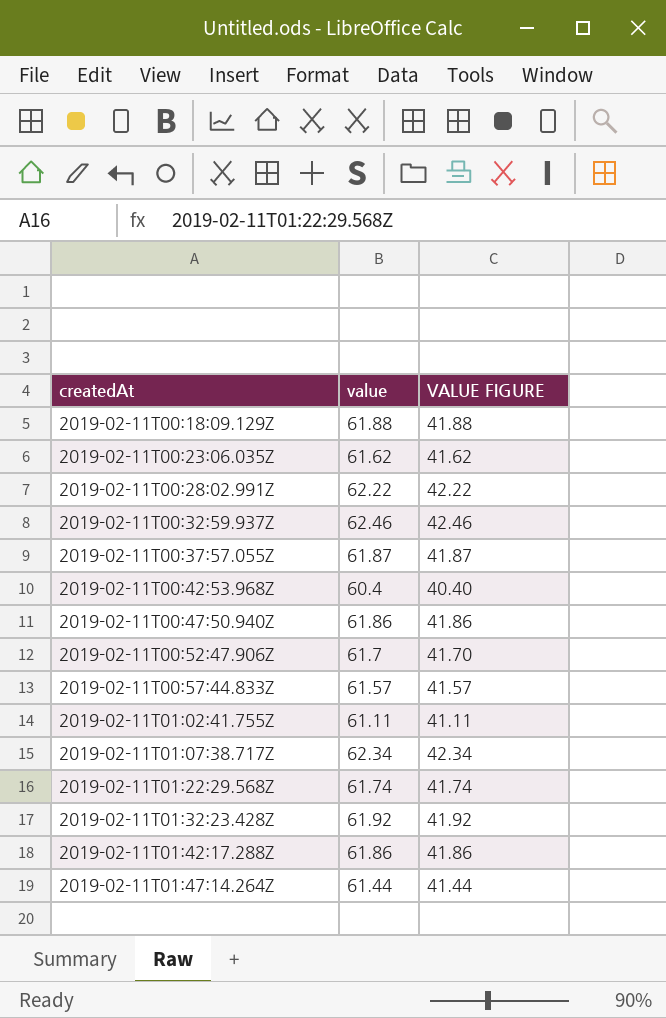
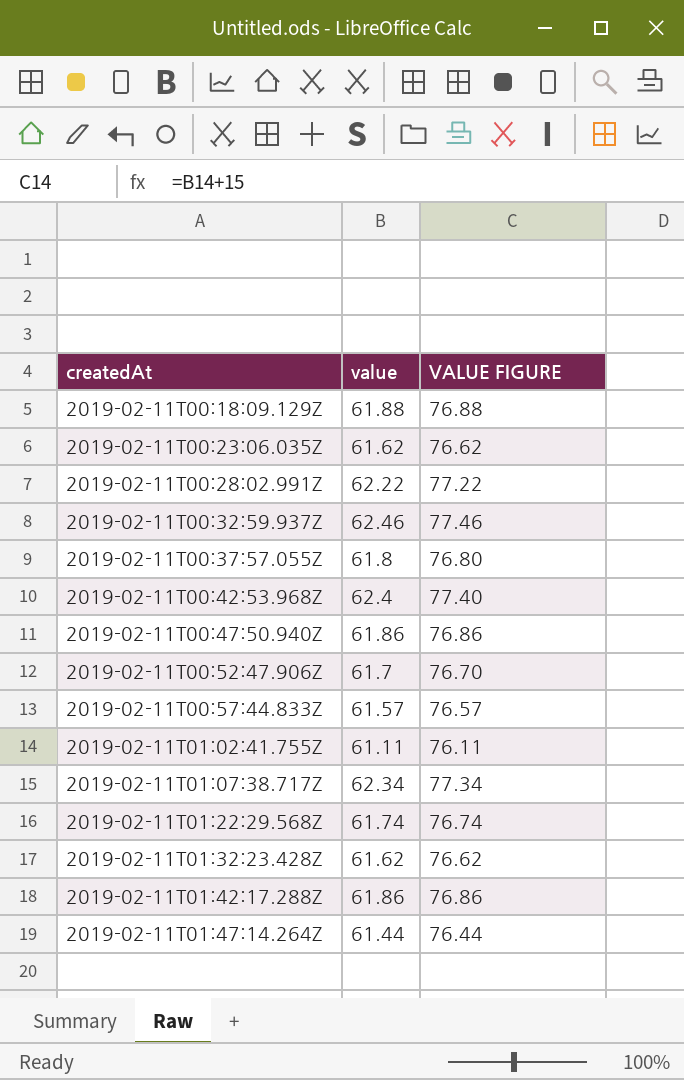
column VALUE FIGURE | formula: [value] - 20 -> [value] + 15
2019-02-11T00:37:57.055Z | value: 61.87 -> 61.8
2019-02-11T00:42:53.968Z | value: 60.4 -> 62.4
2019-02-11T01:32:23.428Z | value: 61.92 -> 61.62

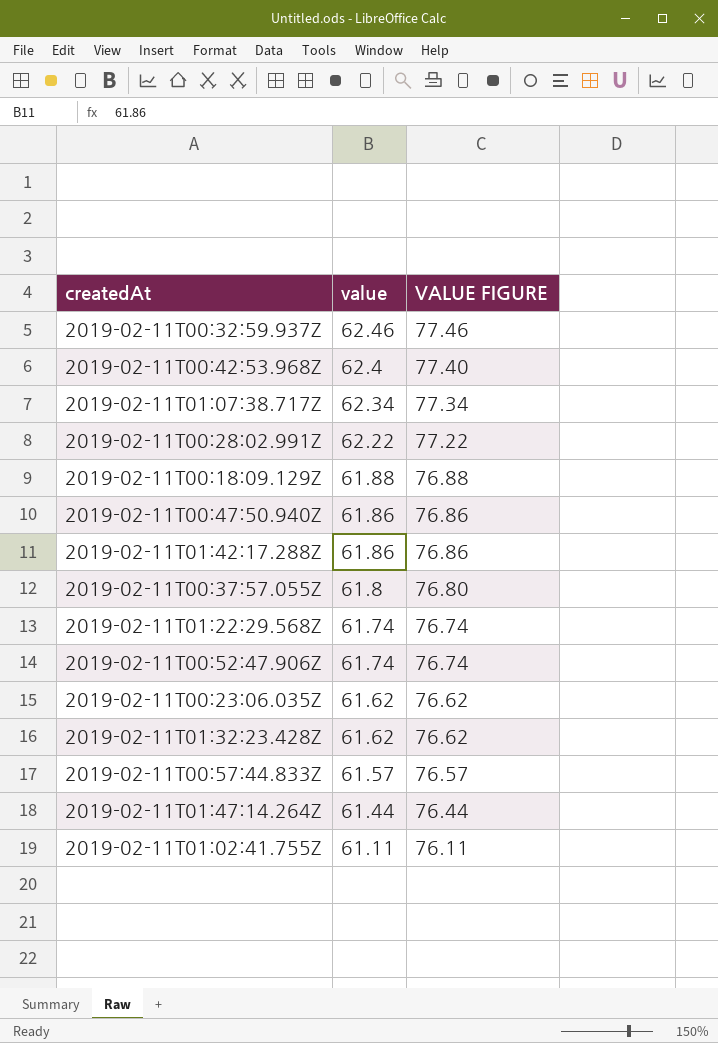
row order: createdAt ascending -> value descending
2019-02-11T00:52:47.906Z | value: 61.7 -> 61.74
2019-02-11T00:52:47.906Z | VALUE FIGURE: 76.70 -> 76.74

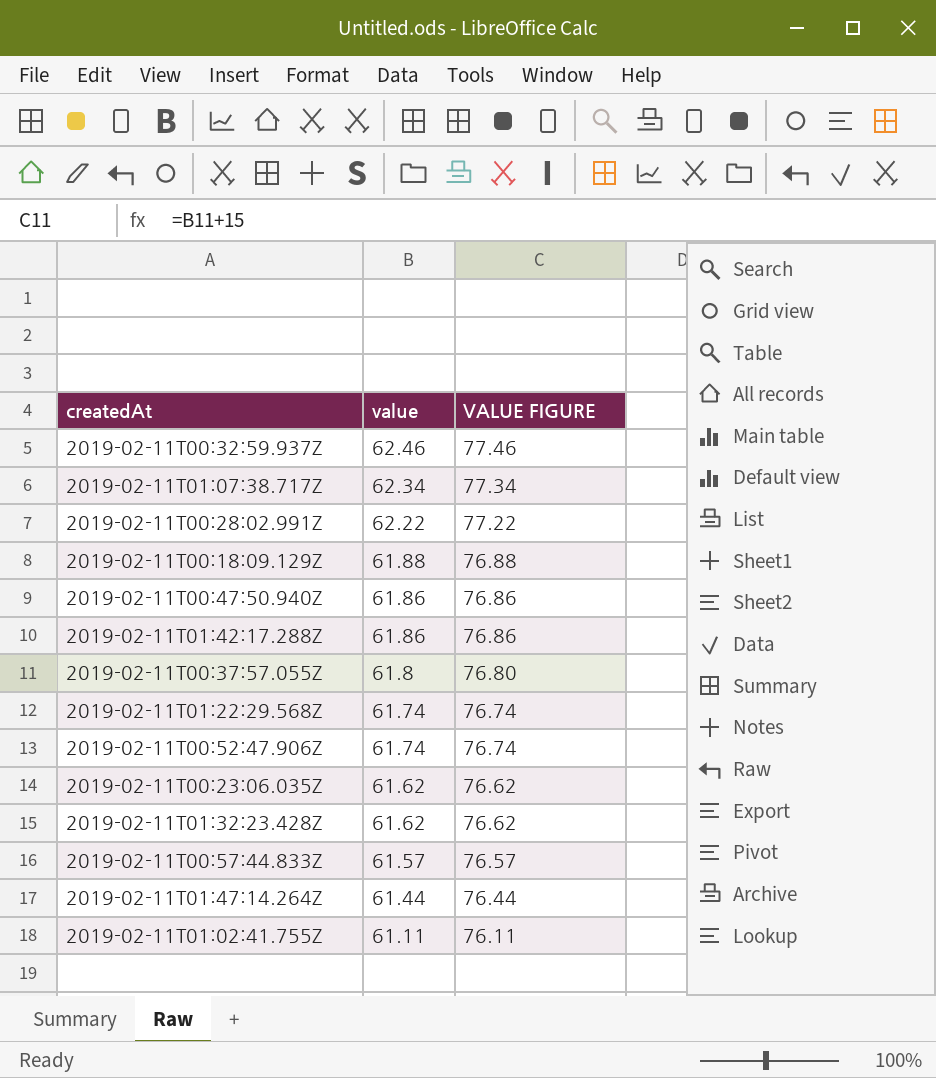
row 2019-02-11T00:42:53.968Z: 62.4 | 77.40 -> none

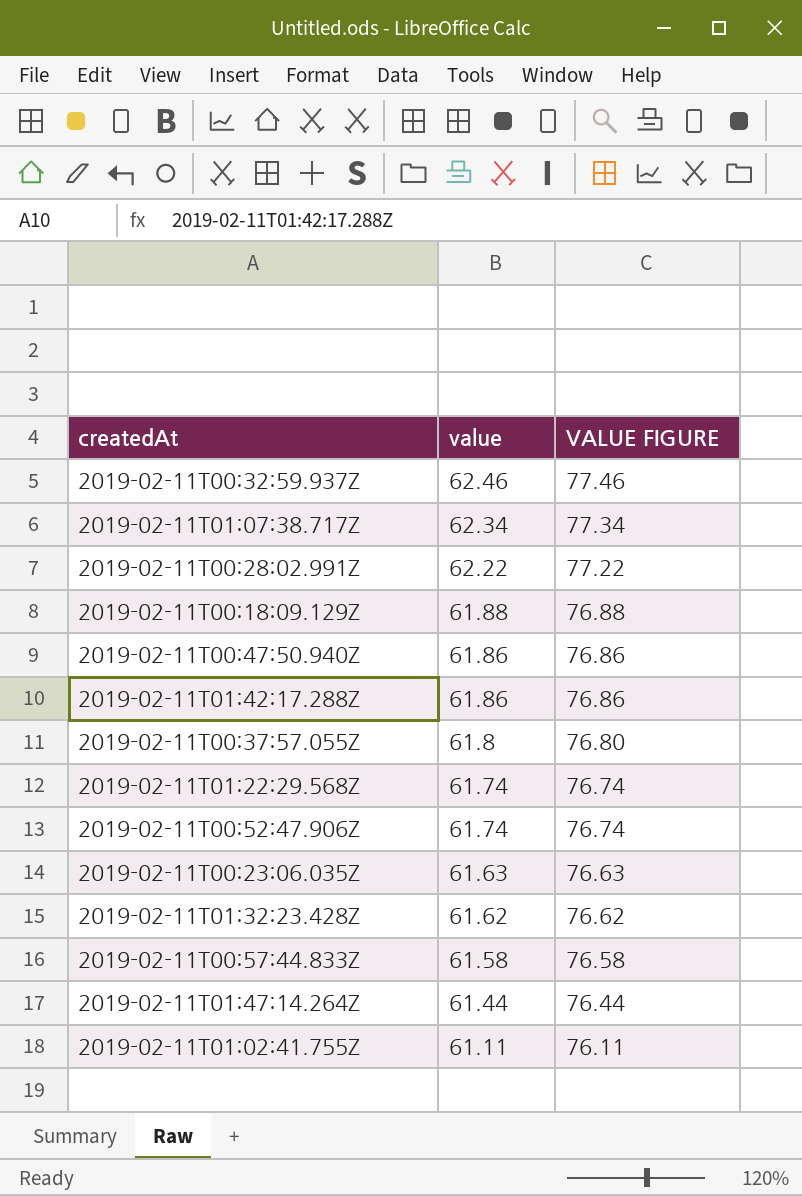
2019-02-11T00:23:06.035Z | value: 61.62 -> 61.63
2019-02-11T00:23:06.035Z | VALUE FIGURE: 76.62 -> 76.63
2019-02-11T00:57:44.833Z | value: 61.57 -> 61.58
2019-02-11T00:57:44.833Z | VALUE FIGURE: 76.57 -> 76.58

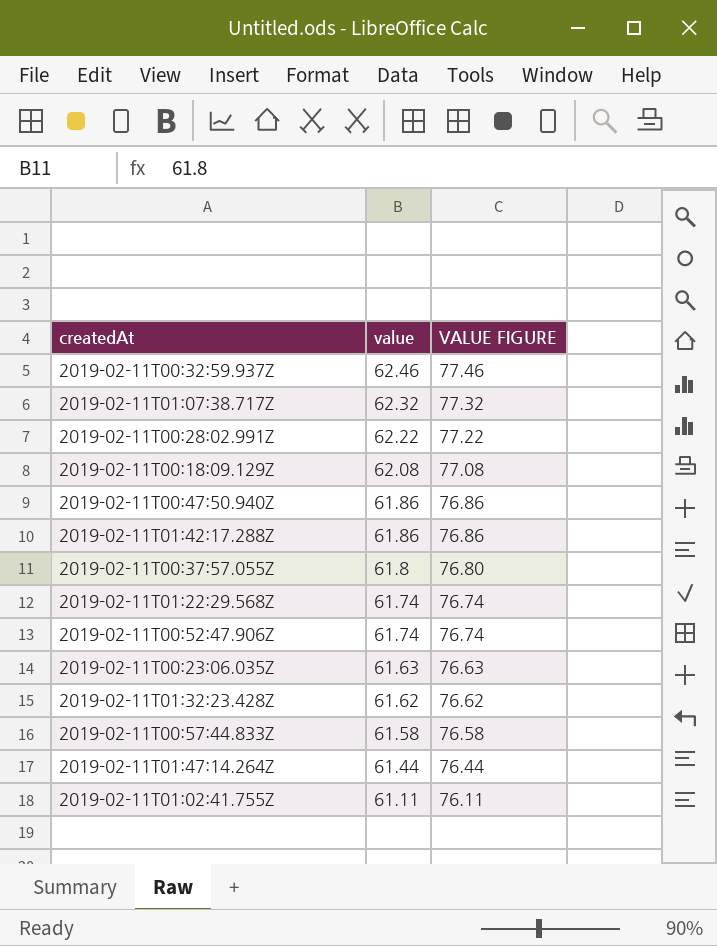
2019-02-11T01:07:38.717Z | value: 62.34 -> 62.32
2019-02-11T01:07:38.717Z | VALUE FIGURE: 77.34 -> 77.32
2019-02-11T00:18:09.129Z | value: 61.88 -> 62.08
2019-02-11T00:18:09.129Z | VALUE FIGURE: 76.88 -> 77.08

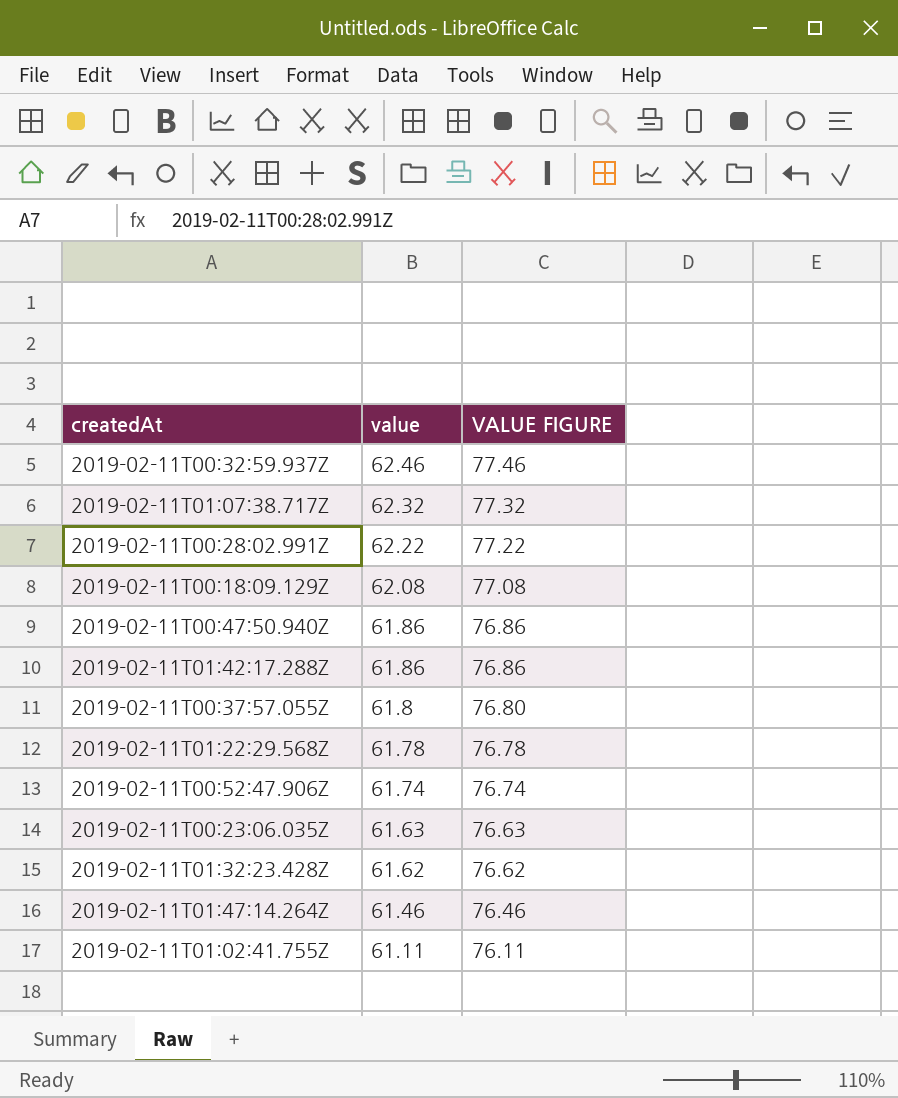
row 2019-02-11T00:57:44.833Z: 61.58 | 76.58 -> none
2019-02-11T01:22:29.568Z | value: 61.74 -> 61.78
2019-02-11T01:22:29.568Z | VALUE FIGURE: 76.74 -> 76.78
2019-02-11T01:47:14.264Z | value: 61.44 -> 61.46
2019-02-11T01:47:14.264Z | VALUE FIGURE: 76.44 -> 76.46

